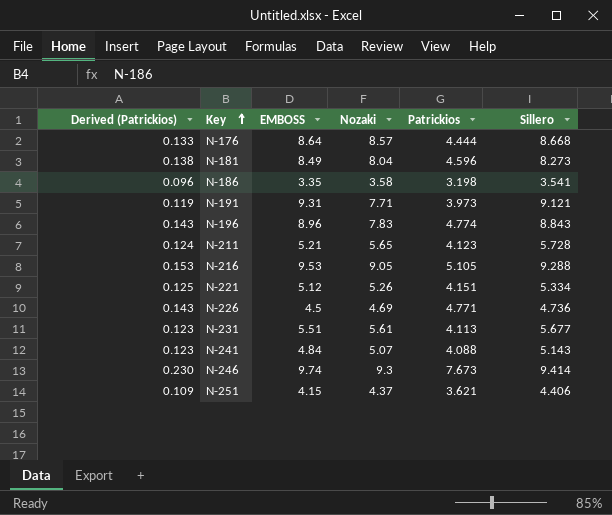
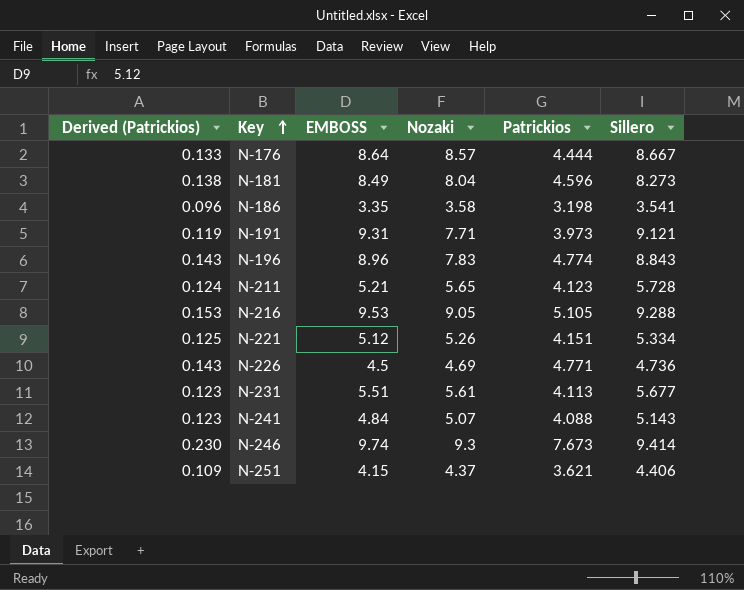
N-176 | Sillero: 8.668 -> 8.667

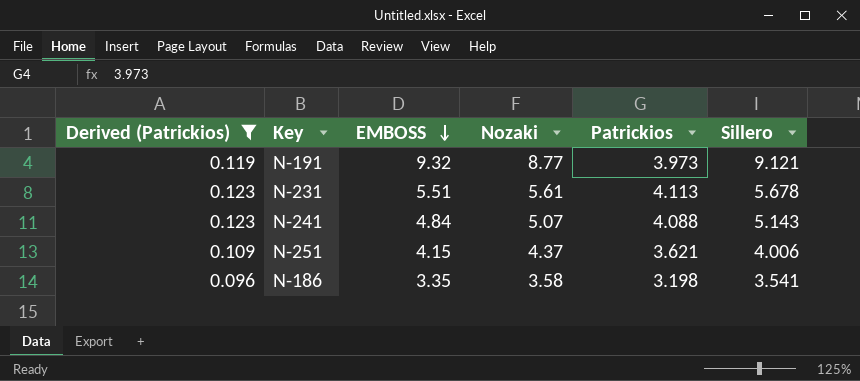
filter: none -> Derived (Patrickios) <= 0.123
row order: Key ascending -> EMBOSS descending
N-191 | EMBOSS: 9.31 -> 9.32
N-191 | Nozaki: 7.71 -> 8.77
N-231 | Sillero: 5.677 -> 5.678
N-251 | Sillero: 4.406 -> 4.006

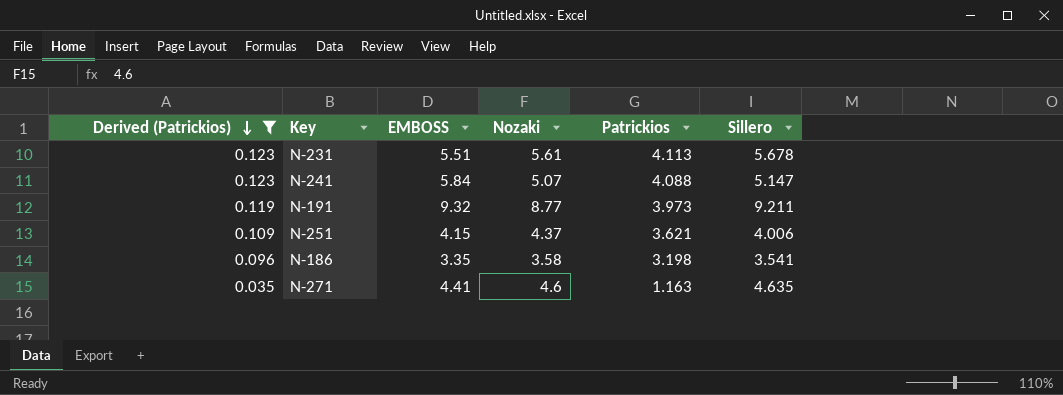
row order: EMBOSS descending -> Derived (Patrickios) descending
N-241 | EMBOSS: 4.84 -> 5.84
N-241 | Sillero: 5.143 -> 5.147
N-191 | Sillero: 9.121 -> 9.211
row N-271: none -> 0.035 | 4.41 | 4.6 | 1.163 | 4.635

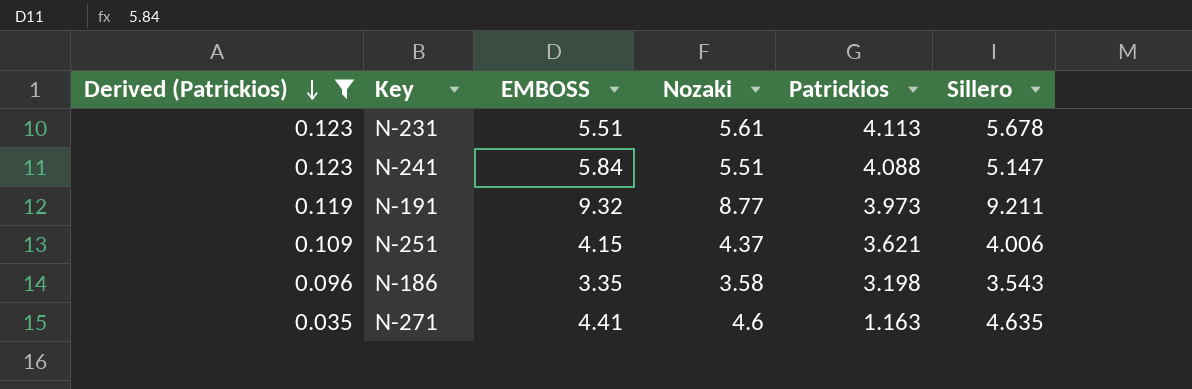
N-241 | Nozaki: 5.07 -> 5.51
N-186 | Sillero: 3.541 -> 3.543

